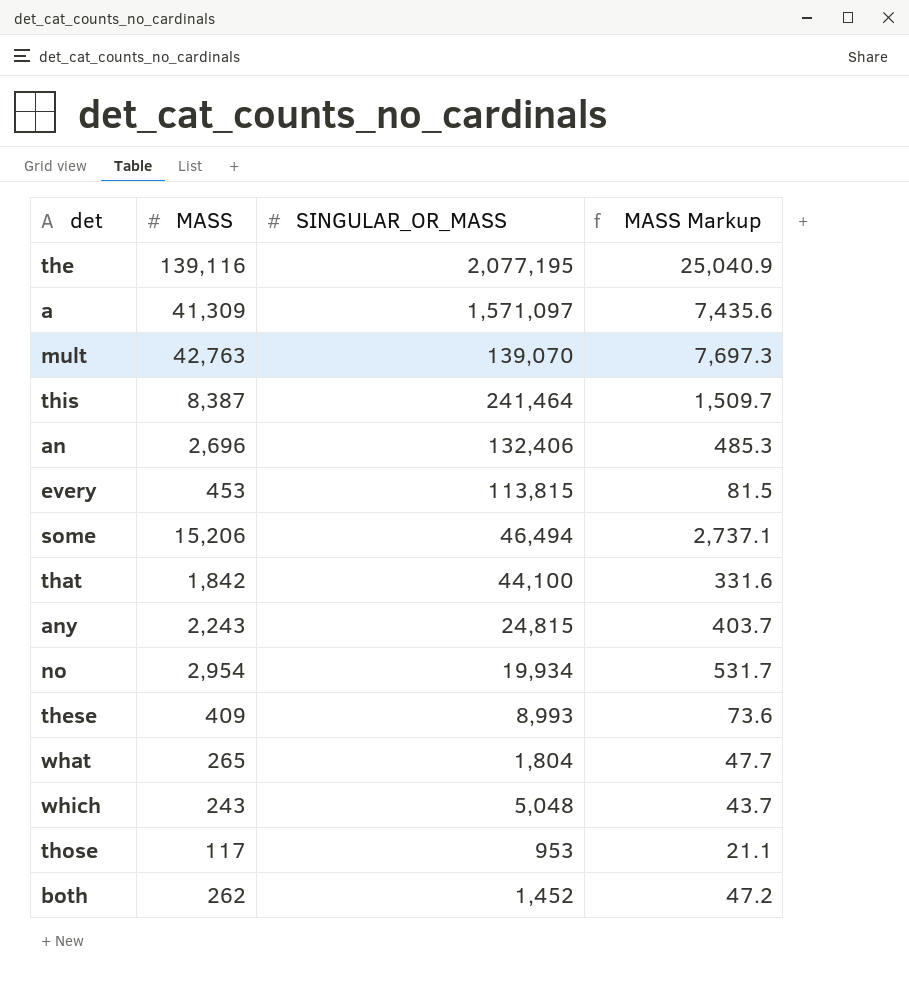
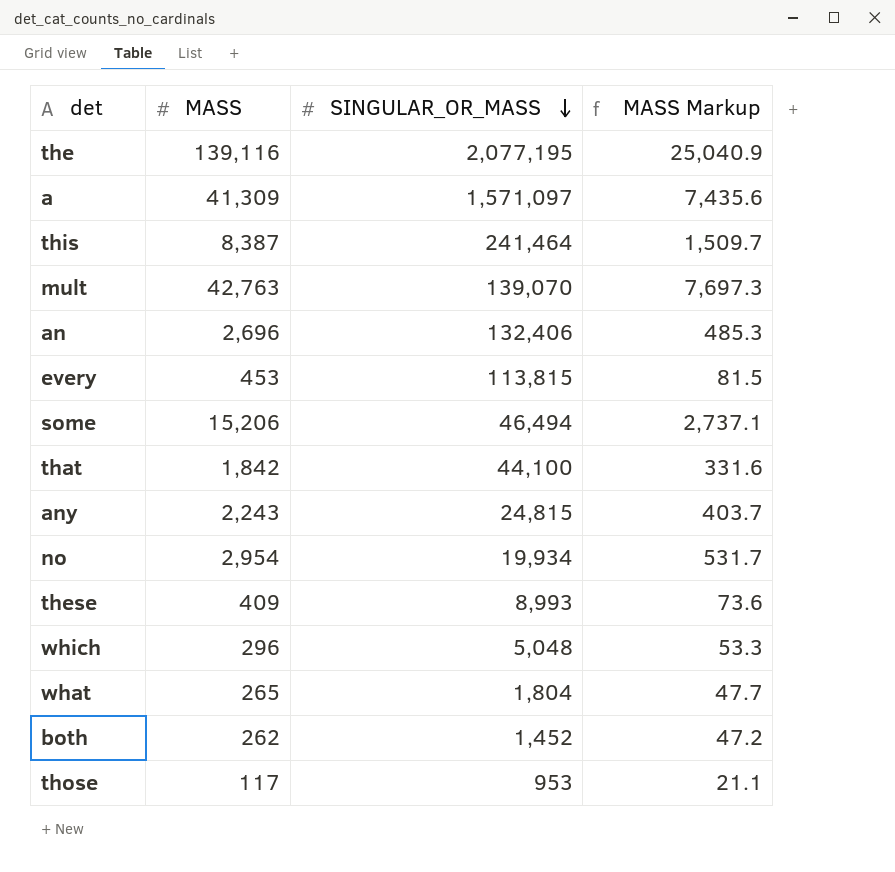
row order: none -> SINGULAR_OR_MASS descending
which | MASS: 243 -> 296
which | MASS Markup: 43.7 -> 53.3

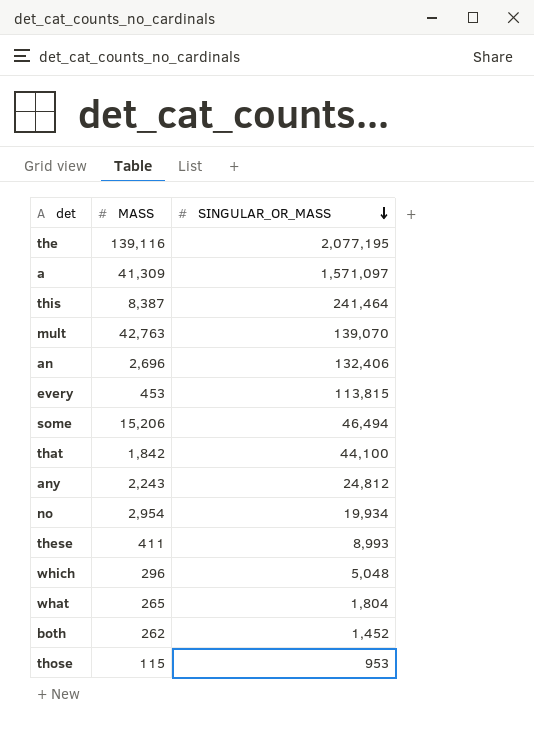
column MASS Markup | formula: [MASS] * 0.18 -> none
any | SINGULAR_OR_MASS: 24,815 -> 24,812
these | MASS: 409 -> 411
those | MASS: 117 -> 115

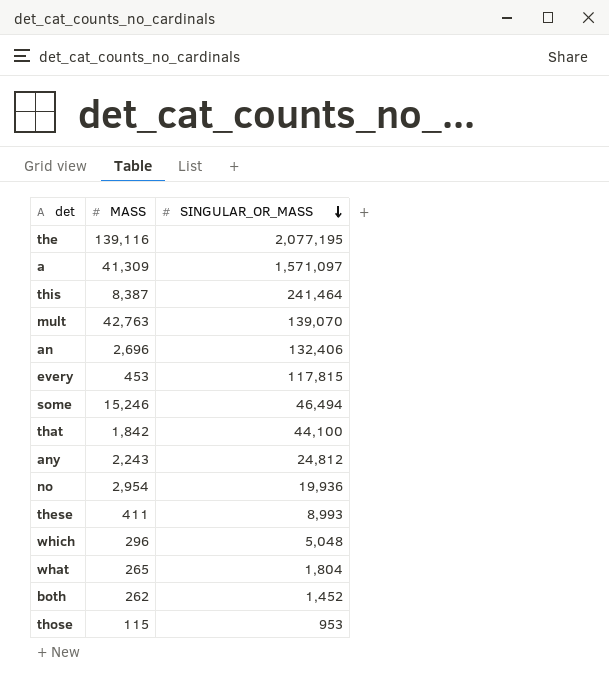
every | SINGULAR_OR_MASS: 113,815 -> 117,815
some | MASS: 15,206 -> 15,246
no | SINGULAR_OR_MASS: 19,934 -> 19,936

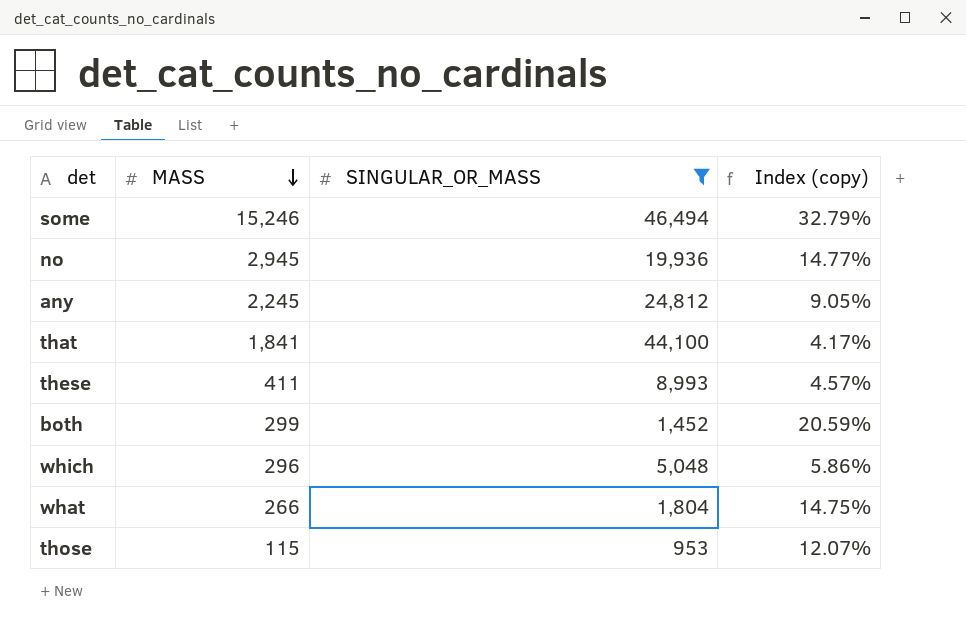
filter: none -> SINGULAR_OR_MASS <= 46,494
row order: SINGULAR_OR_MASS descending -> MASS descending
column Index (copy) | formula: none -> [MASS] / [SINGULAR_OR_MASS]
no | MASS: 2,954 -> 2,945
any | MASS: 2,243 -> 2,245
that | MASS: 1,842 -> 1,841
both | MASS: 262 -> 299
what | MASS: 265 -> 266

